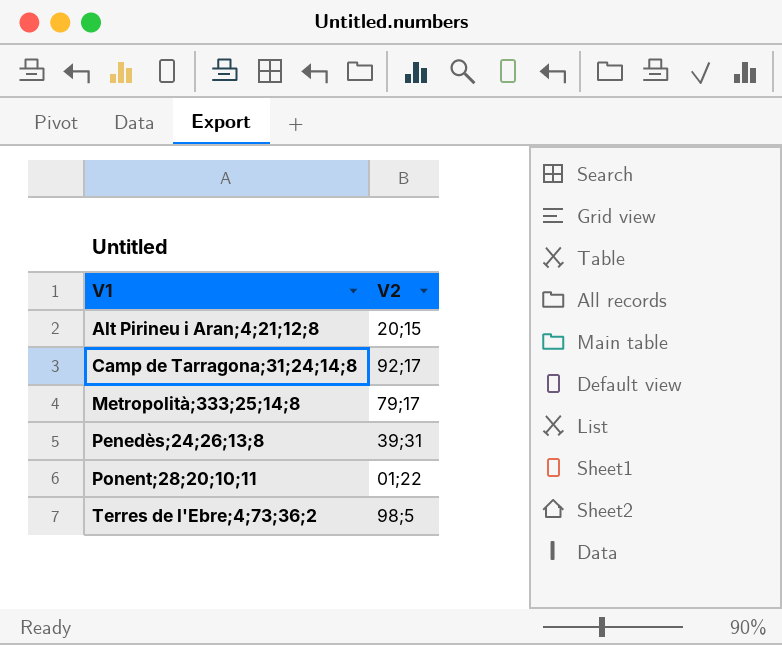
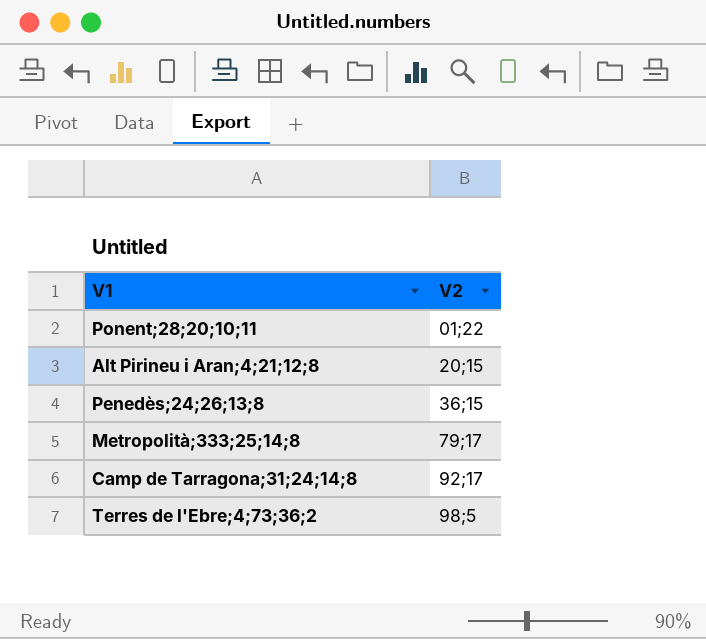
row order: V1 ascending -> V2 ascending
Penedès;24;26;13;8 | V2: 39;31 -> 36;15

